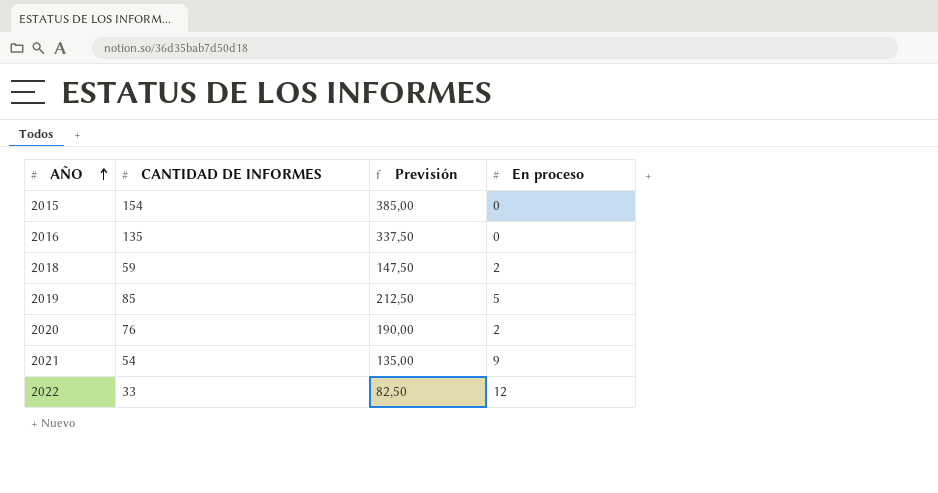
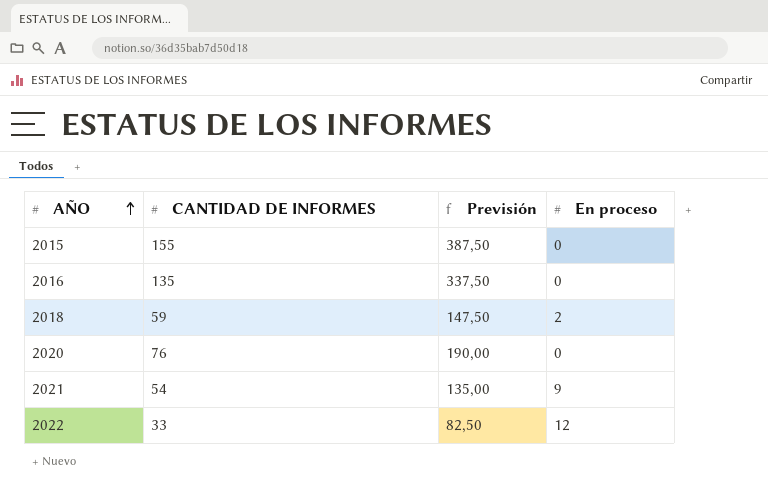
row 2019: 85 | 212,50 | 5 -> none
2015 | CANTIDAD DE INFORMES: 154 -> 155
2015 | Previsión: 385,00 -> 387,50
2020 | En proceso: 2 -> 0

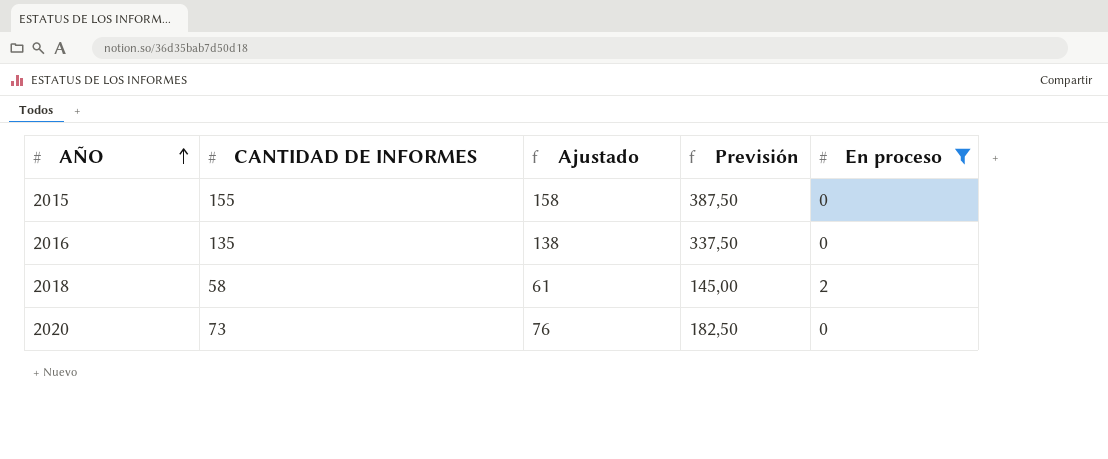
filter: none -> En proceso <= 2
column Ajustado | formula: none -> [CANTIDAD DE INFORMES] + 3
2018 | CANTIDAD DE INFORMES: 59 -> 58
2018 | Previsión: 147,50 -> 145,00
2020 | CANTIDAD DE INFORMES: 76 -> 73
2020 | Previsión: 190,00 -> 182,50

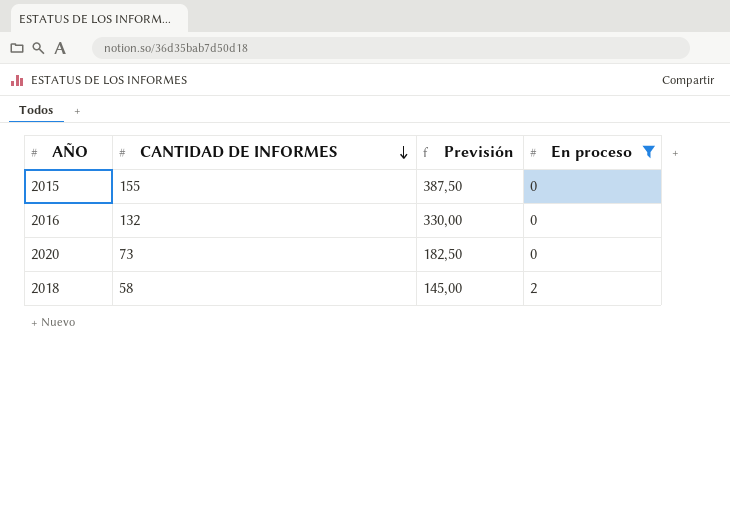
row order: AÑO ascending -> CANTIDAD DE INFORMES descending
column Ajustado | formula: [CANTIDAD DE INFORMES] + 3 -> none
2016 | CANTIDAD DE INFORMES: 135 -> 132
2016 | Previsión: 337,50 -> 330,00

